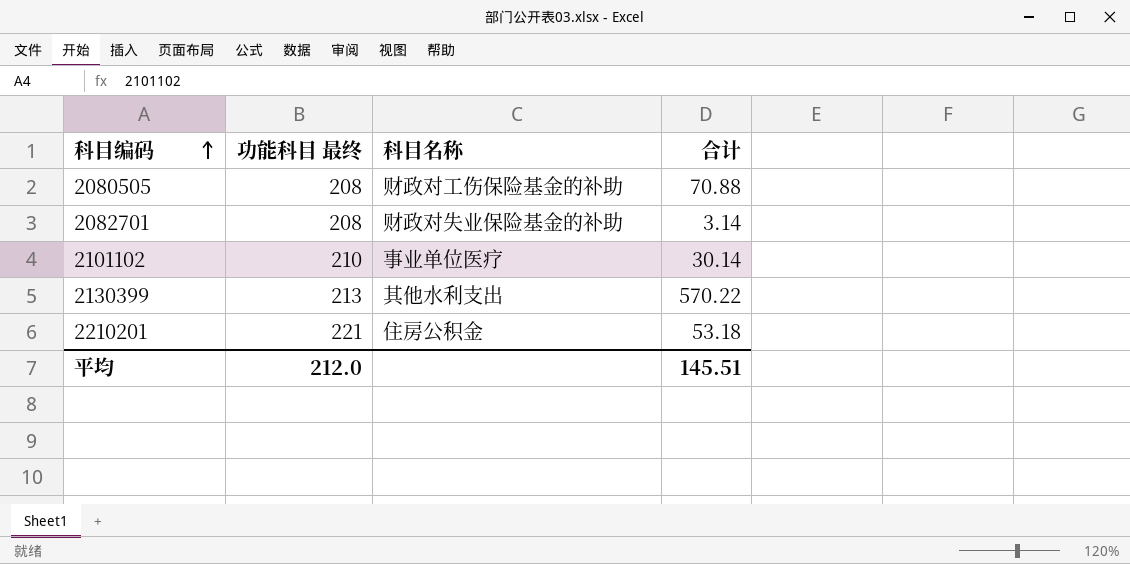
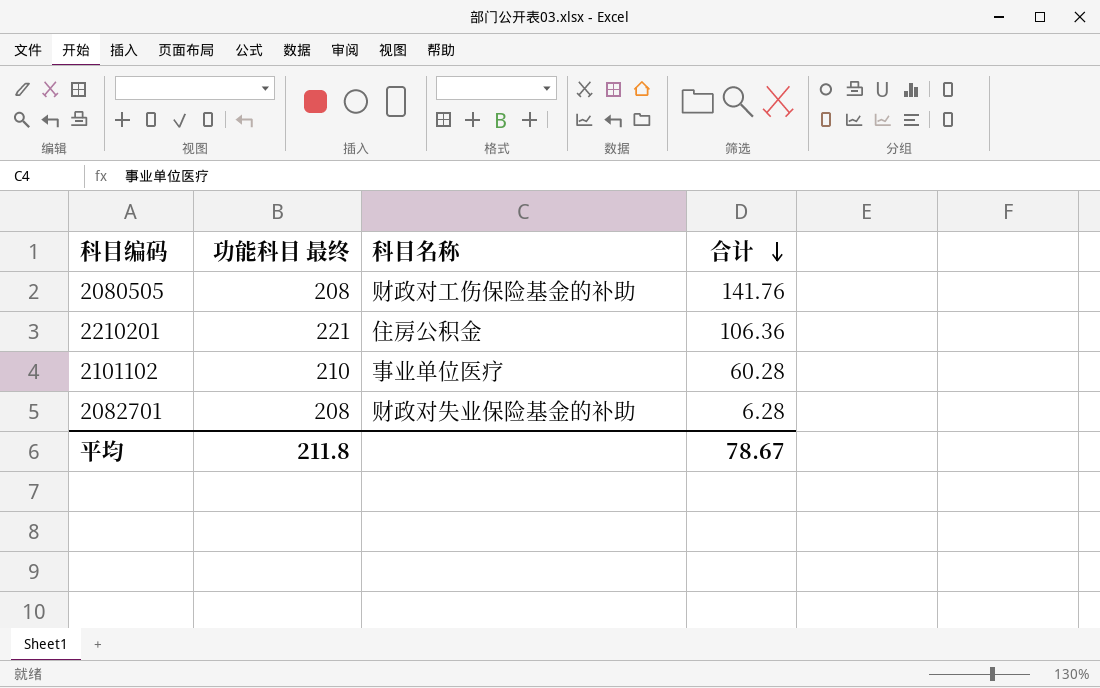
row order: 科目编码 ascending -> 合计 descending
row 2130399: 213 | 其他水利支出 | 570.22 -> none
2080505 | 合计: 70.88 -> 141.76
2210201 | 合计: 53.18 -> 106.36
2101102 | 合计: 30.14 -> 60.28
2082701 | 合计: 3.14 -> 6.28
平均 | 功能科目 最终: 212.0 -> 211.8
平均 | 合计: 145.51 -> 78.67

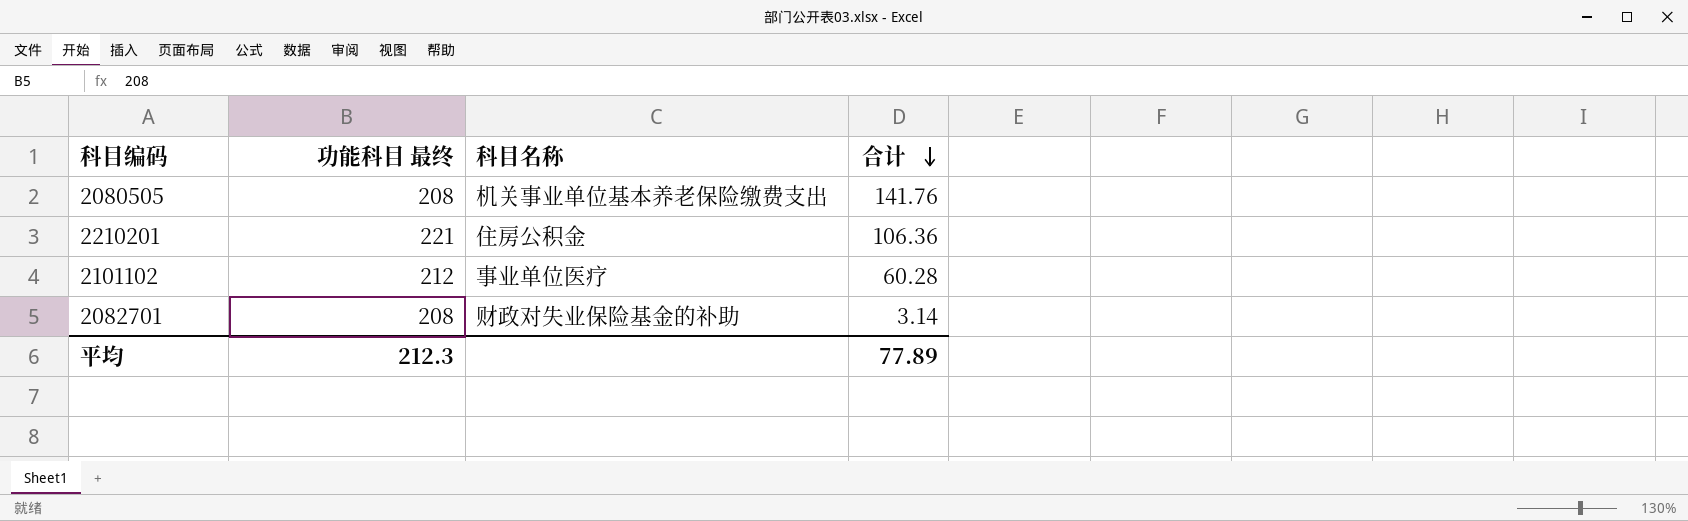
2080505 | 科目名称: 财政对工伤保险基金的补助 -> 机关事业单位基本养老保险缴费支出
2101102 | 功能科目 最终: 210 -> 212
2082701 | 合计: 6.28 -> 3.14
平均 | 功能科目 最终: 211.8 -> 212.3
平均 | 合计: 78.67 -> 77.89

